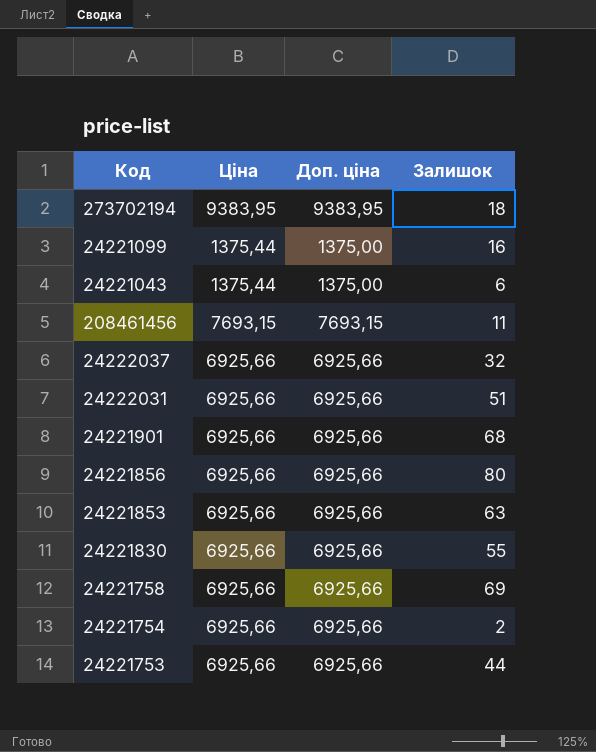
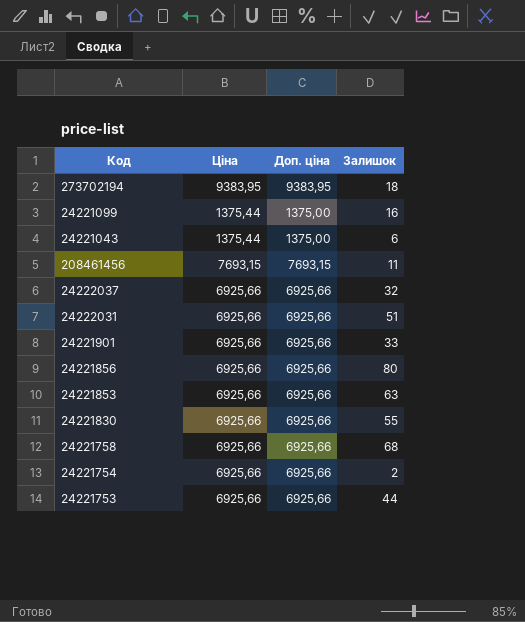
24221901 | Залишок: 68 -> 33
24221758 | Залишок: 69 -> 68

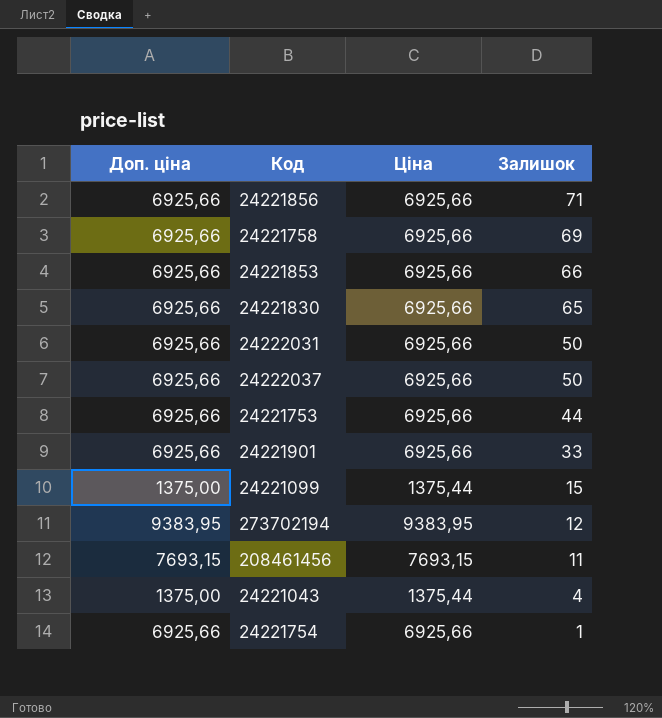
row order: none -> Залишок descending
column Доп. ціна | position: 3 -> 1
24221856 | Залишок: 80 -> 71
24221758 | Залишок: 68 -> 69
24221853 | Залишок: 63 -> 66
24221830 | Залишок: 55 -> 65
24222031 | Залишок: 51 -> 50
24222037 | Залишок: 32 -> 50
24221099 | Залишок: 16 -> 15
273702194 | Залишок: 18 -> 12
24221043 | Залишок: 6 -> 4
24221754 | Залишок: 2 -> 1

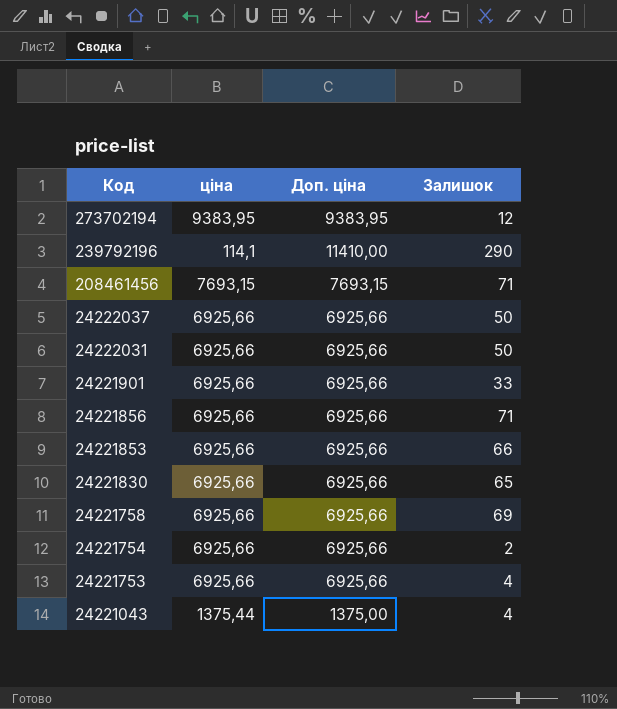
row order: Залишок descending -> Код descending
column name: Ціна -> ціна
column Доп. ціна | position: 1 -> 3
row 24221099: 1375,00 | 1375,44 | 15 -> none
row 239792196: none -> 114,1 | 11410,00 | 290
208461456 | Залишок: 11 -> 71
24221754 | Залишок: 1 -> 2
24221753 | Залишок: 44 -> 4

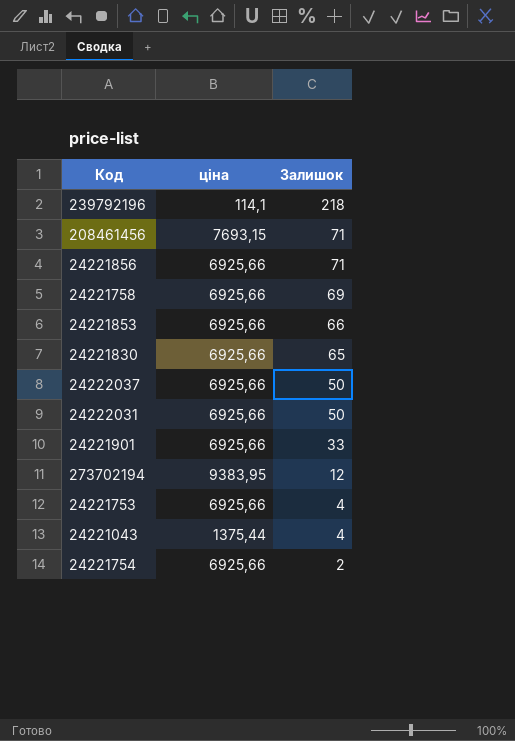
row order: Код descending -> Залишок descending
column Доп. ціна | position: 3 -> none
239792196 | Залишок: 290 -> 218

